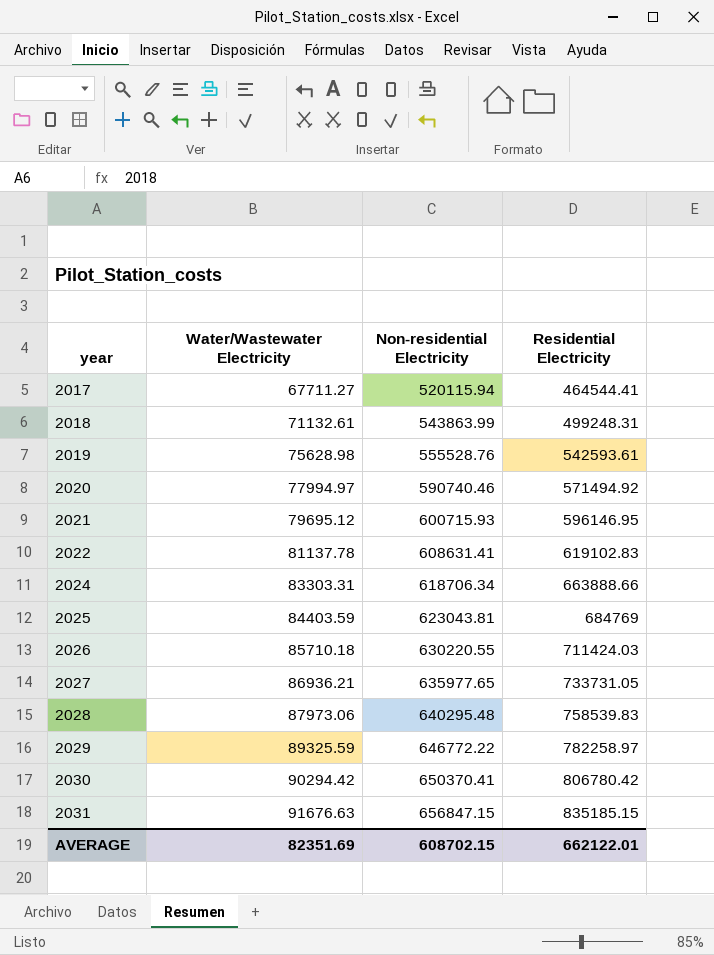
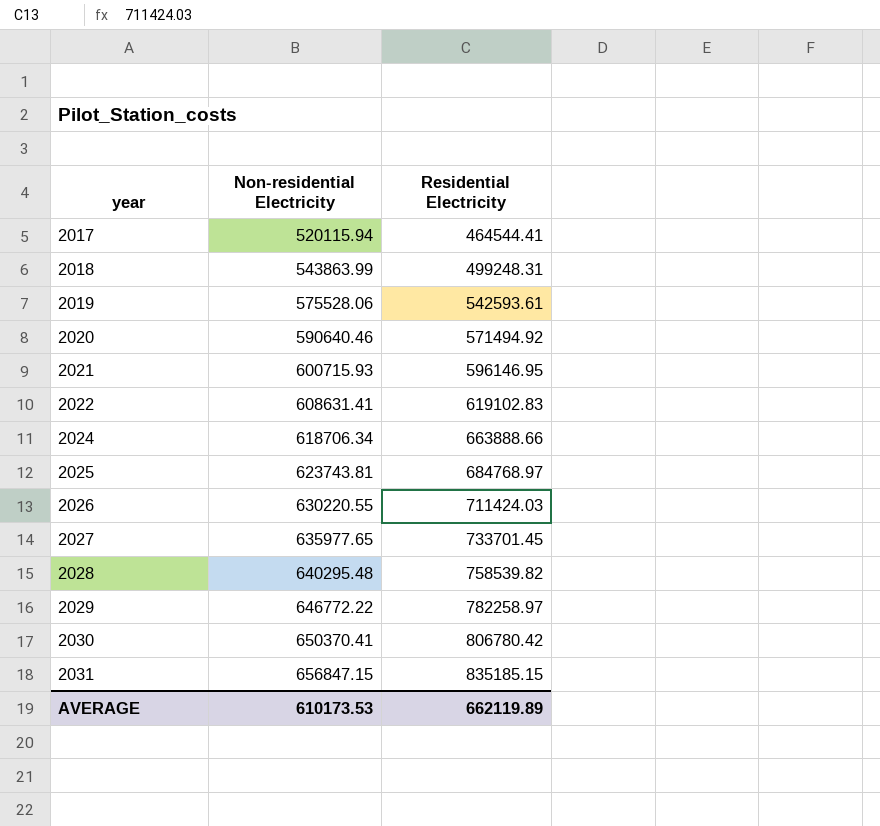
column Water/Wastewater Electricity | position: 2 -> none
2019 | Non-residential Electricity: 555528.76 -> 575528.06
2020 | Non-residential Electricity: 590740.46 -> 590640.46
2025 | Non-residential Electricity: 623043.81 -> 623743.81
2025 | Residential Electricity: 684769 -> 684768.97
2027 | Residential Electricity: 733731.05 -> 733701.45
2028 | Residential Electricity: 758539.83 -> 758539.82
AVERAGE | Non-residential Electricity: 608702.15 -> 610173.53
AVERAGE | Residential Electricity: 662122.01 -> 662119.89

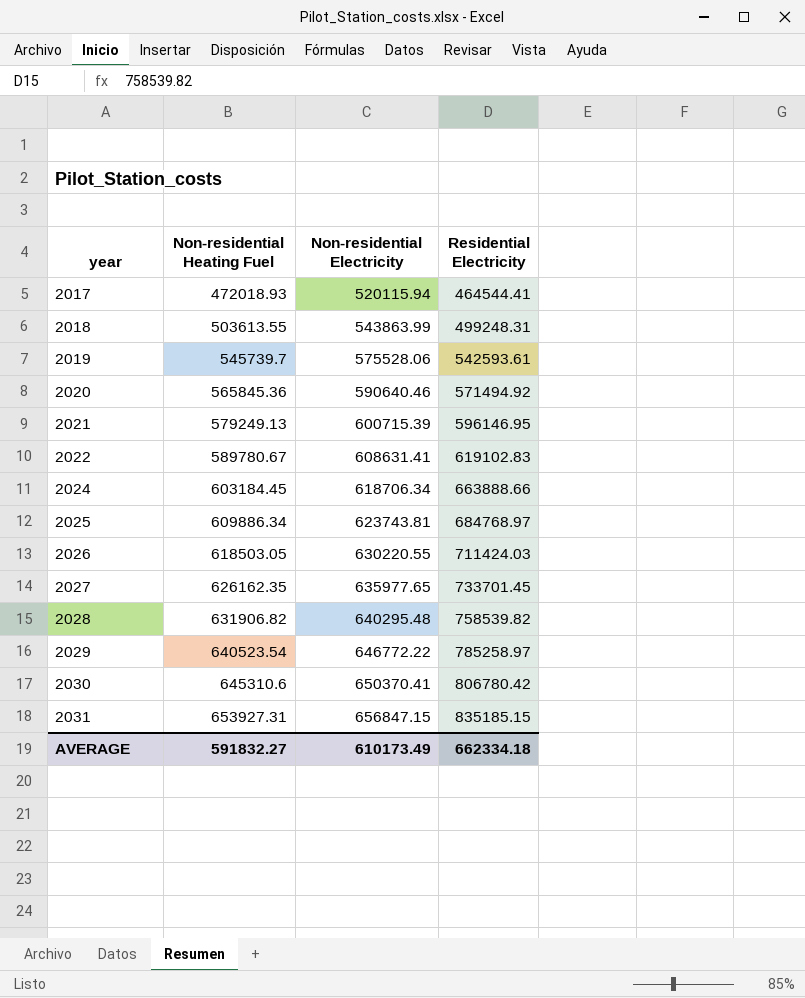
column Non-residential Heating Fuel | position: none -> 2
2021 | Non-residential Electricity: 600715.93 -> 600715.39
2029 | Residential Electricity: 782258.97 -> 785258.97
AVERAGE | Non-residential Electricity: 610173.53 -> 610173.49
AVERAGE | Residential Electricity: 662119.89 -> 662334.18

